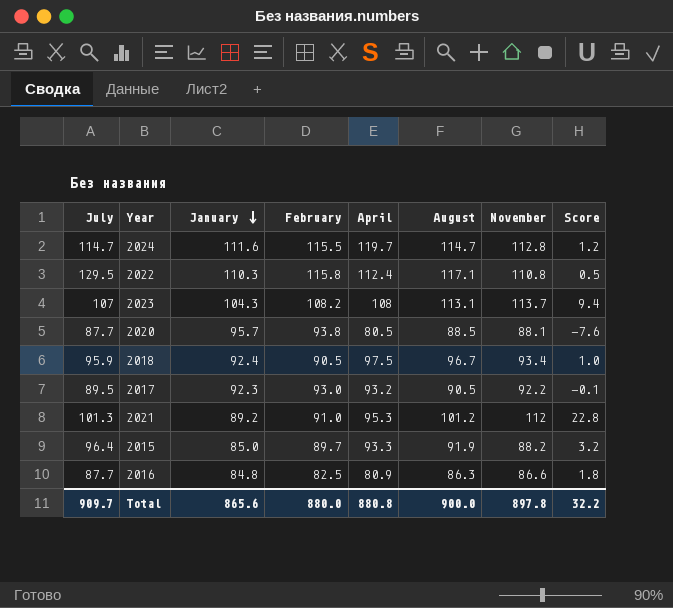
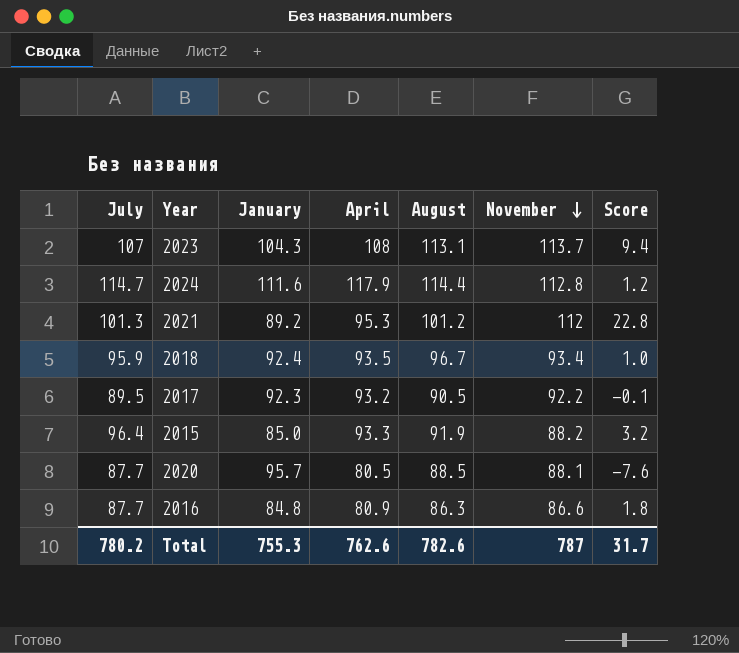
row order: January descending -> November descending
column February | position: 4 -> none
row 2022: 129.5 | 110.3 | 115.8 | 112.4 | 117.1 | 110.8 | 0.5 -> none
2024 | April: 119.7 -> 117.9
2024 | August: 114.7 -> 114.4
2018 | April: 97.5 -> 93.5
Total | July: 909.7 -> 780.2
Total | January: 865.6 -> 755.3
Total | April: 880.8 -> 762.6
Total | August: 900.0 -> 782.6
Total | November: 897.8 -> 787
Total | Score: 32.2 -> 31.7

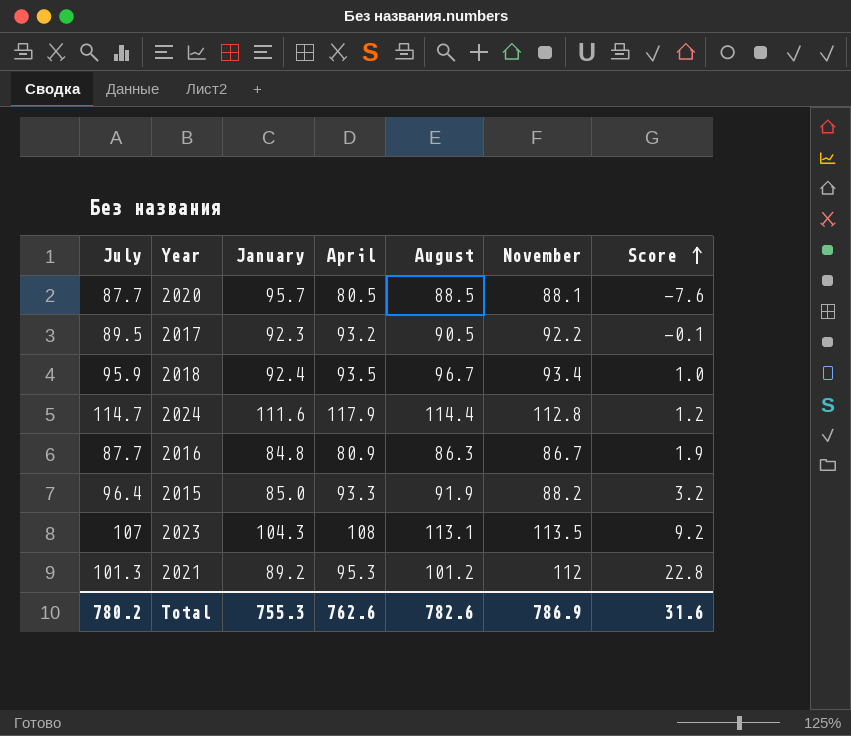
row order: November descending -> Score ascending
2016 | November: 86.6 -> 86.7
2016 | Score: 1.8 -> 1.9
2023 | November: 113.7 -> 113.5
2023 | Score: 9.4 -> 9.2
Total | November: 787 -> 786.9
Total | Score: 31.7 -> 31.6

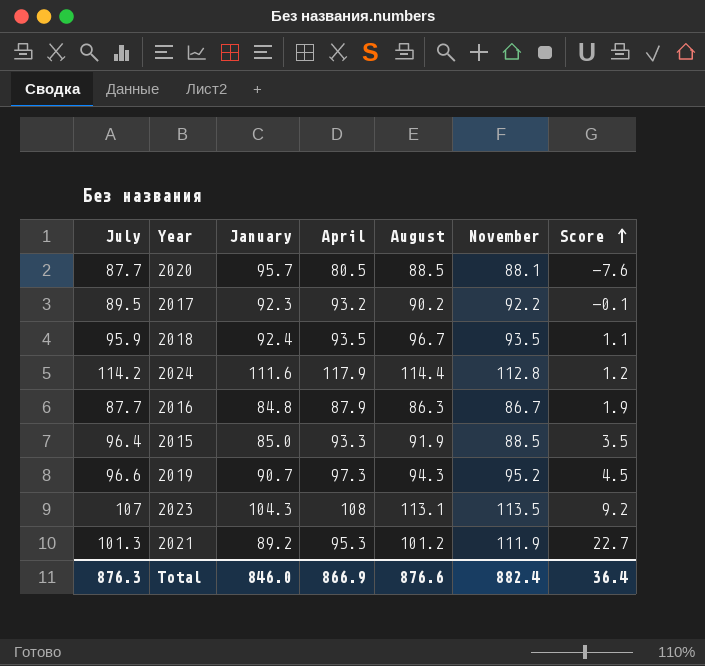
2017 | August: 90.5 -> 90.2
2018 | November: 93.4 -> 93.5
2018 | Score: 1.0 -> 1.1
2024 | July: 114.7 -> 114.2
2016 | April: 80.9 -> 87.9
2015 | November: 88.2 -> 88.5
2015 | Score: 3.2 -> 3.5
row 2019: none -> 96.6 | 90.7 | 97.3 | 94.3 | 95.2 | 4.5
2021 | November: 112 -> 111.9
2021 | Score: 22.8 -> 22.7
Total | July: 780.2 -> 876.3
Total | January: 755.3 -> 846.0
Total | April: 762.6 -> 866.9
Total | August: 782.6 -> 876.6
Total | November: 786.9 -> 882.4
Total | Score: 31.6 -> 36.4

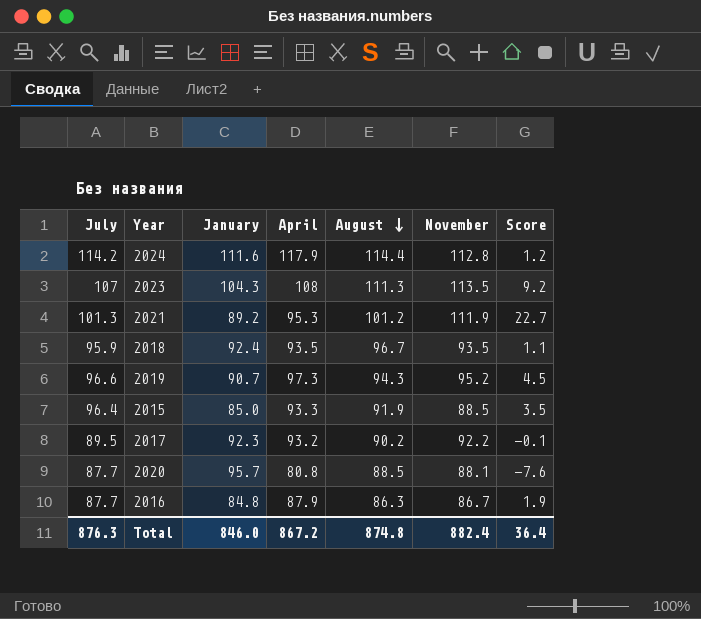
row order: Score ascending -> August descending
2023 | August: 113.1 -> 111.3
2020 | April: 80.5 -> 80.8
Total | April: 866.9 -> 867.2
Total | August: 876.6 -> 874.8

